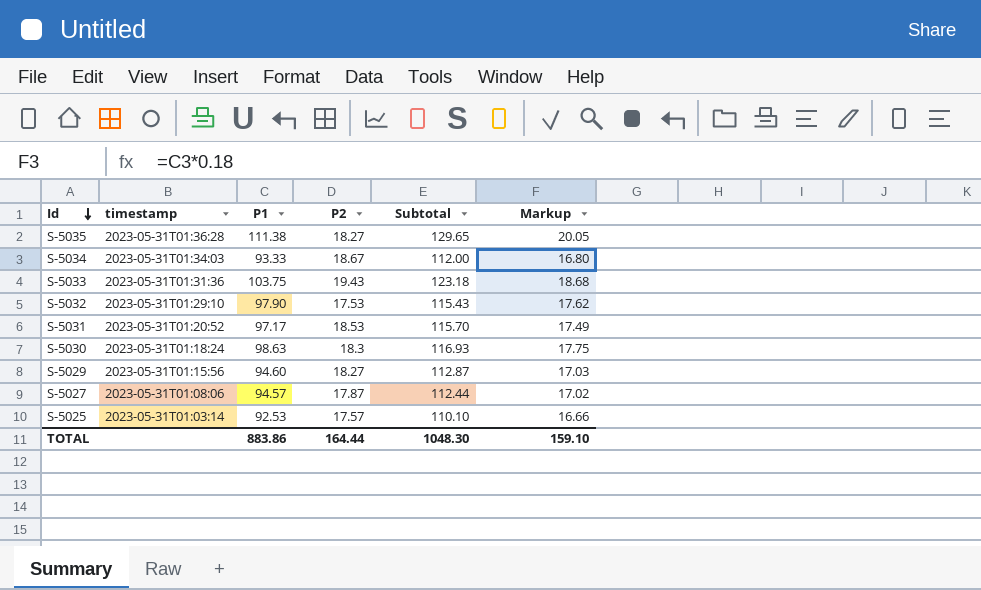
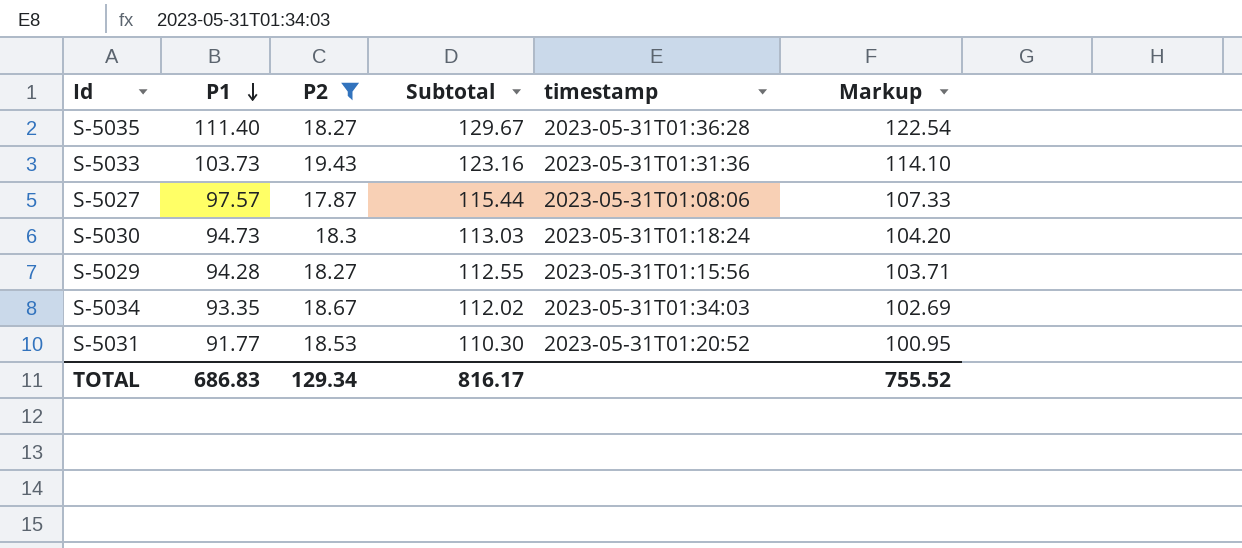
filter: none -> P2 >= 17.87
row order: Id descending -> P1 descending
column timestamp | position: 2 -> 5
column Markup | formula: [P1] * 0.18 -> [P1] * 1.1
S-5035 | P1: 111.38 -> 111.40
S-5035 | Subtotal: 129.65 -> 129.67
S-5033 | P1: 103.75 -> 103.73
S-5033 | Subtotal: 123.18 -> 123.16
S-5027 | P1: 94.57 -> 97.57
S-5027 | Subtotal: 112.44 -> 115.44
S-5030 | P1: 98.63 -> 94.73
S-5030 | Subtotal: 116.93 -> 113.03
S-5029 | P1: 94.60 -> 94.28
S-5029 | Subtotal: 112.87 -> 112.55
S-5034 | P1: 93.33 -> 93.35
S-5034 | Subtotal: 112.00 -> 112.02
S-5031 | P1: 97.17 -> 91.77
S-5031 | Subtotal: 115.70 -> 110.30
TOTAL | P1: 883.86 -> 686.83
TOTAL | P2: 164.44 -> 129.34
TOTAL | Subtotal: 1048.30 -> 816.17
TOTAL | Markup: 159.10 -> 755.52

